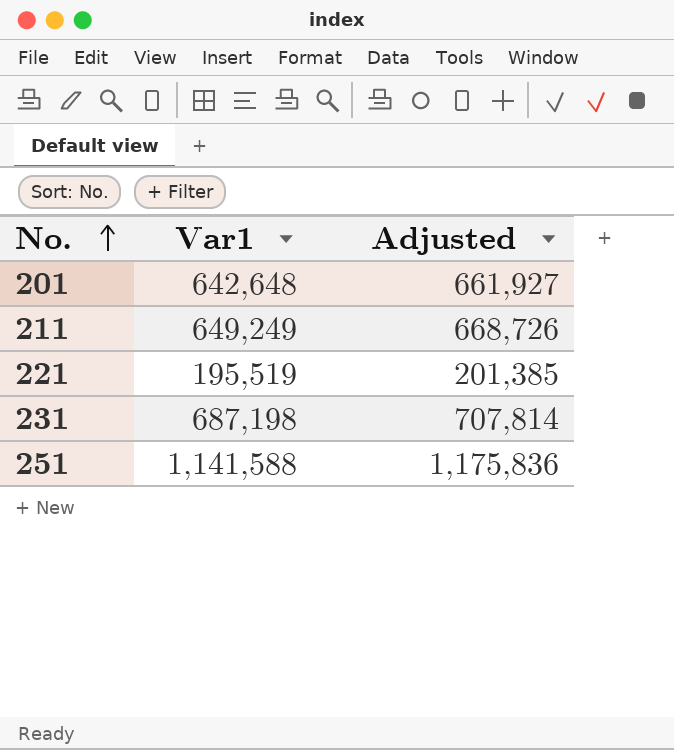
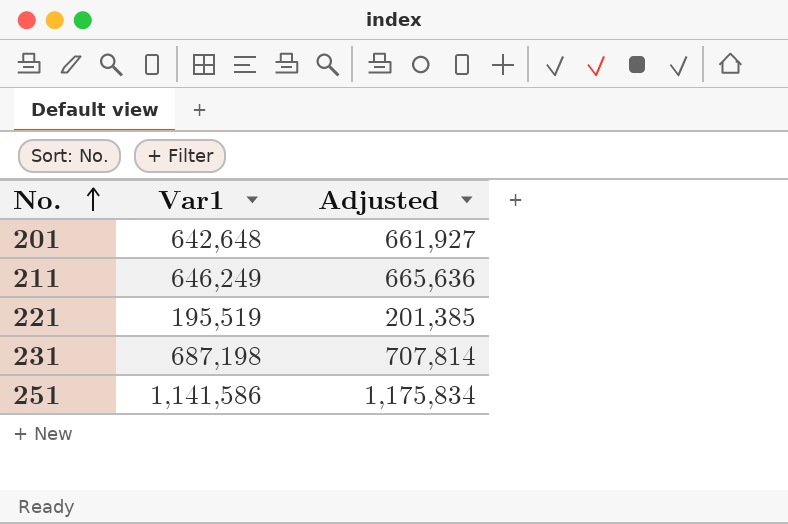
211 | Var1: 649,249 -> 646,249
211 | Adjusted: 668,726 -> 665,636
251 | Var1: 1,141,588 -> 1,141,586
251 | Adjusted: 1,175,836 -> 1,175,834

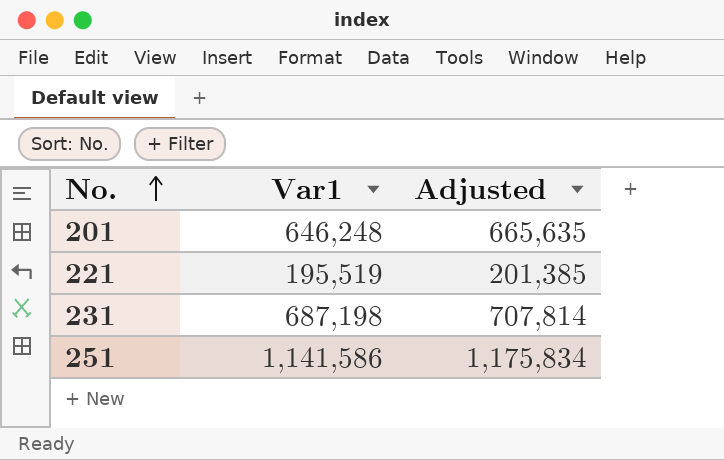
row 211: 646,249 | 665,636 -> none
201 | Var1: 642,648 -> 646,248
201 | Adjusted: 661,927 -> 665,635

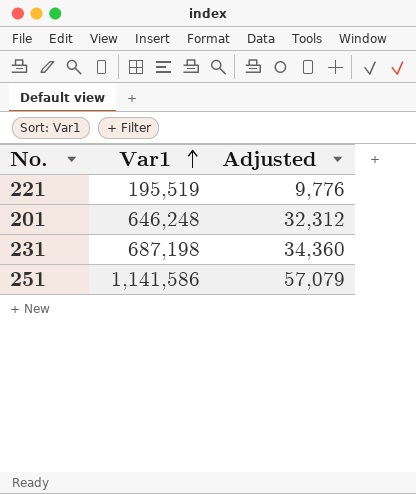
row order: No. ascending -> Var1 ascending
column Adjusted | formula: [Var1] * 1.03 -> [Var1] * 0.05

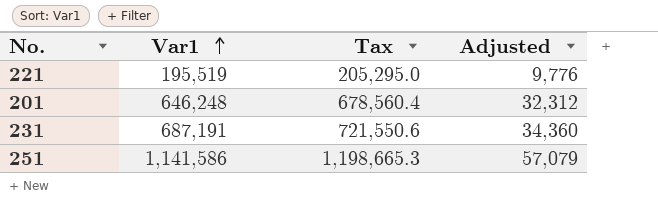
column Tax | formula: none -> [Var1] * 1.05
231 | Var1: 687,198 -> 687,191

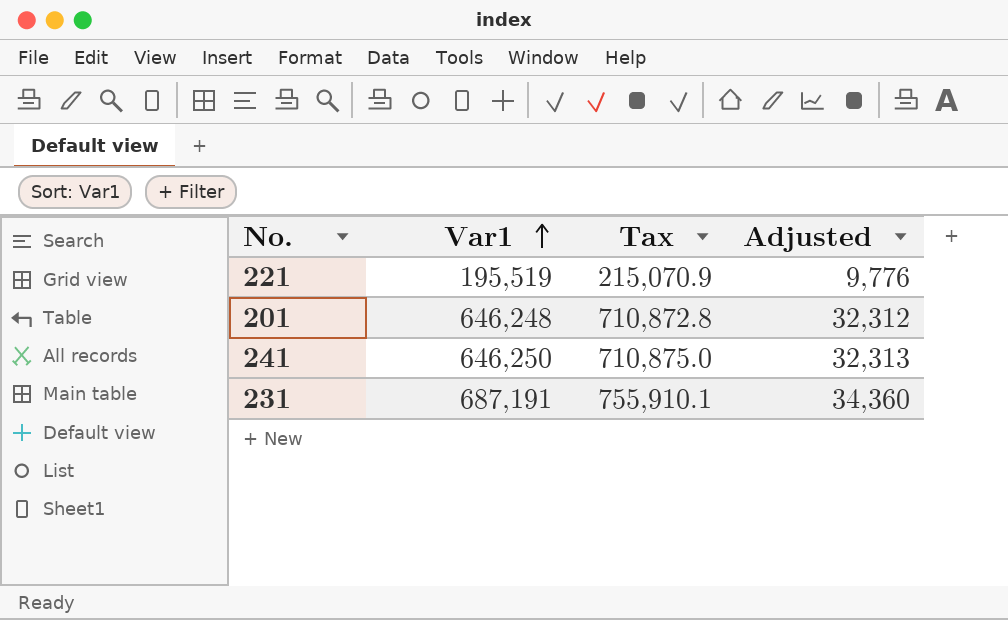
column Tax | formula: [Var1] * 1.05 -> [Var1] * 1.1
row 251: 1,141,586 | 1,198,665.3 | 57,079 -> none
row 241: none -> 646,250 | 710,875.0 | 32,313

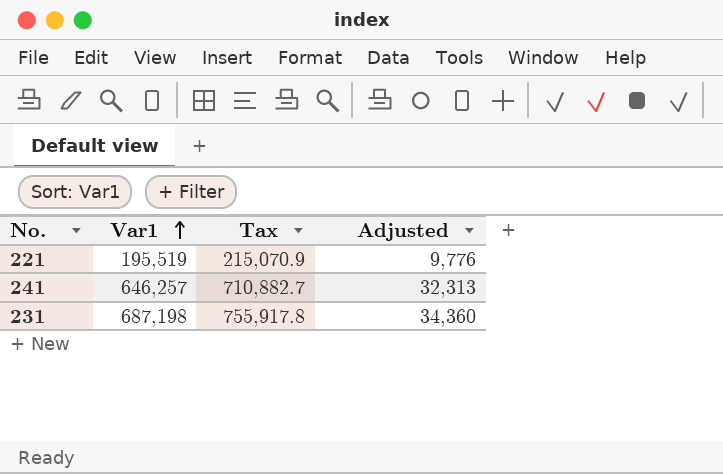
row 201: 646,248 | 710,872.8 | 32,312 -> none
241 | Var1: 646,250 -> 646,257
241 | Tax: 710,875.0 -> 710,882.7
231 | Var1: 687,191 -> 687,198
231 | Tax: 755,910.1 -> 755,917.8

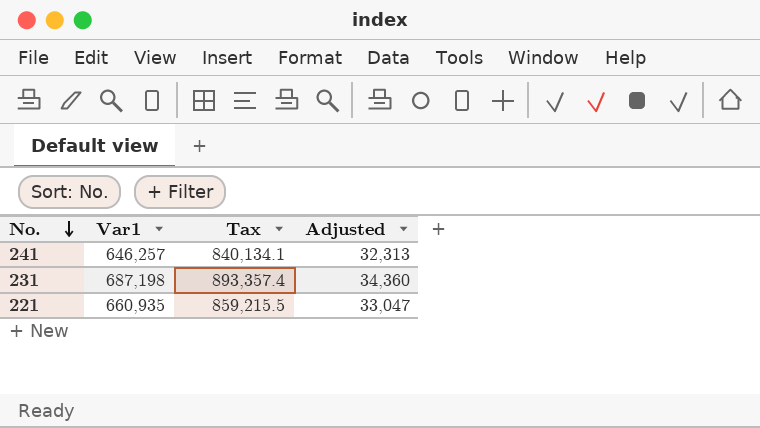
row order: Var1 ascending -> No. descending
column Tax | formula: [Var1] * 1.1 -> [Var1] * 1.3
221 | Var1: 195,519 -> 660,935
221 | Adjusted: 9,776 -> 33,047

